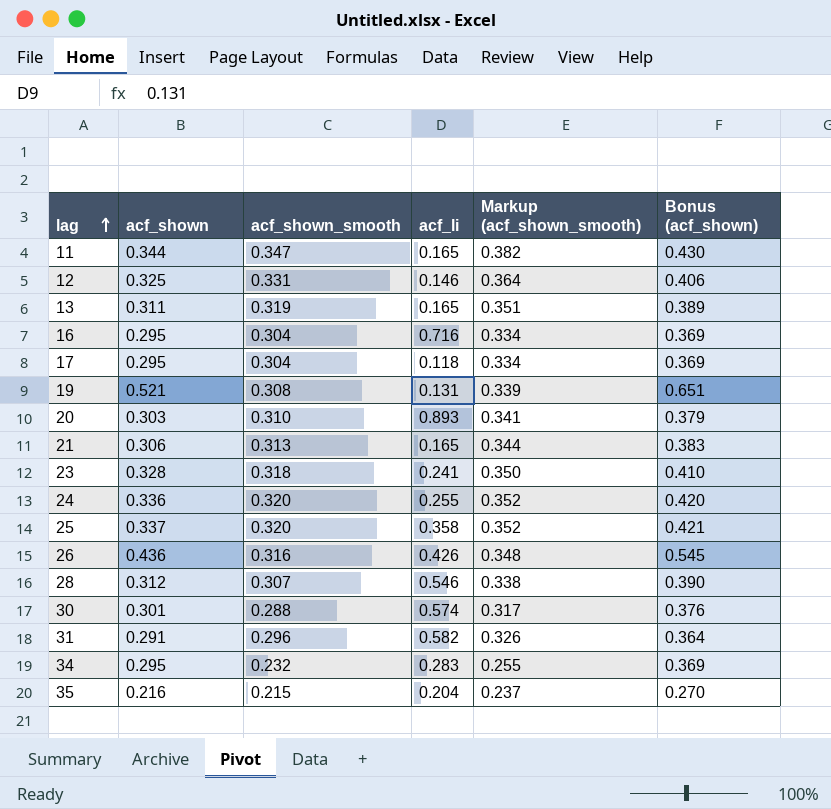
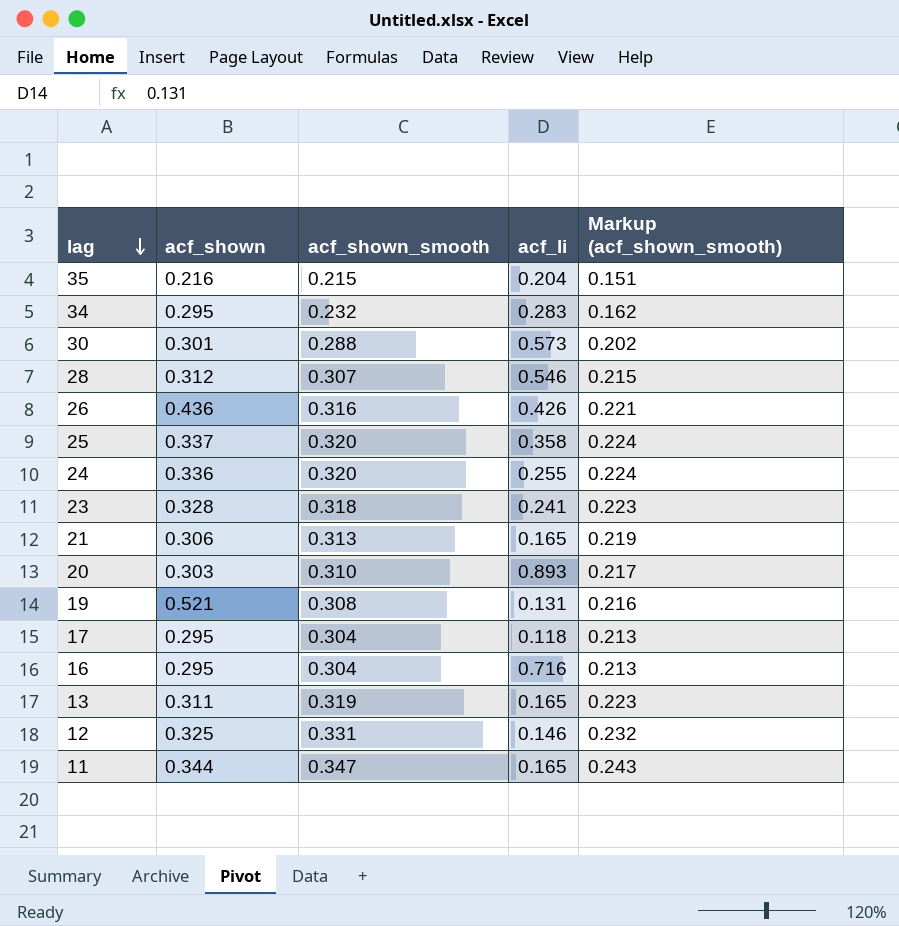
row order: lag ascending -> lag descending
column Bonus (acf_shown) | formula: [acf_shown] * 1.25 -> none
column Markup (acf_shown_smooth) | formula: [acf_shown_smooth] * 1.1 -> [acf_shown_smooth] * 0.7
row 31: 0.291 | 0.296 | 0.582 | 0.326 | 0.364 -> none
30 | acf_li: 0.574 -> 0.573

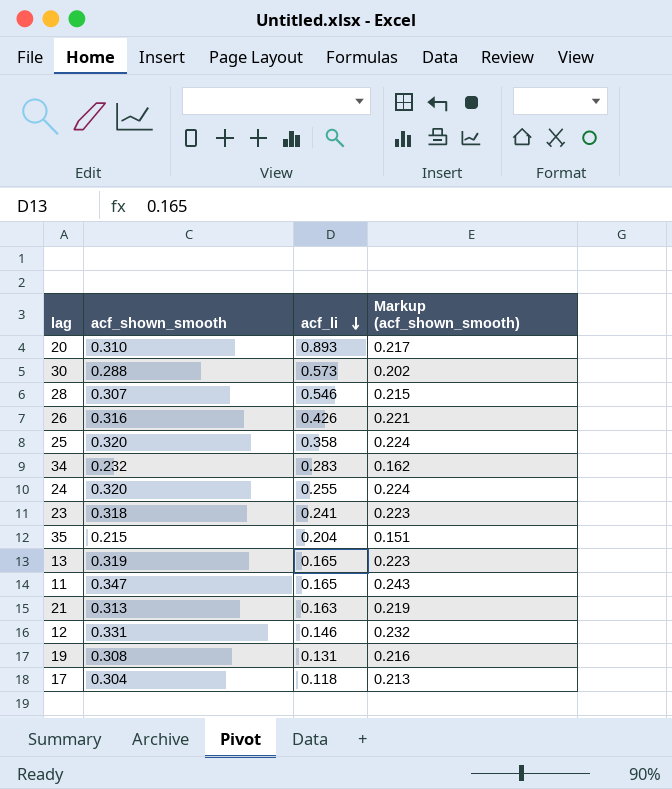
row order: lag descending -> acf_li descending
column acf_shown | position: 2 -> none
row 16: 0.295 | 0.304 | 0.716 | 0.213 -> none
21 | acf_li: 0.165 -> 0.163

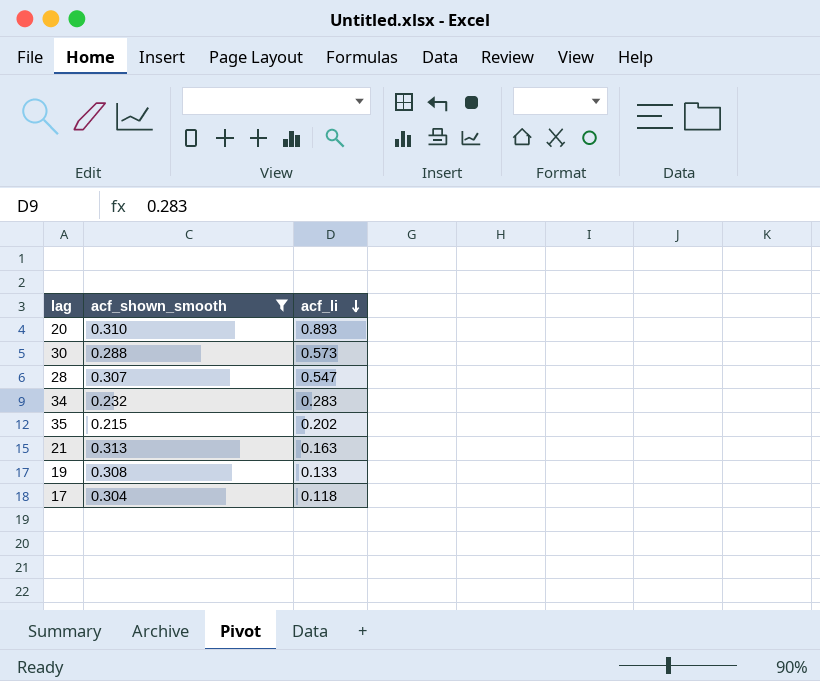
filter: none -> acf_shown_smooth <= 0.313
column Markup (acf_shown_smooth) | formula: [acf_shown_smooth] * 0.7 -> none
28 | acf_li: 0.546 -> 0.547
35 | acf_li: 0.204 -> 0.202
19 | acf_li: 0.131 -> 0.133

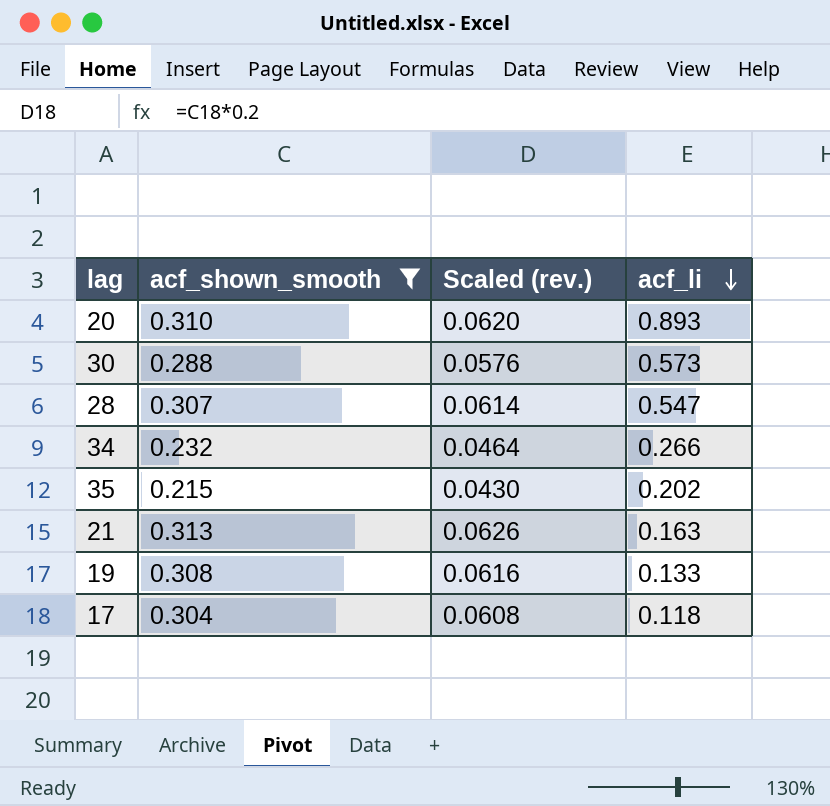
column Scaled (rev.) | formula: none -> [acf_shown_smooth] * 0.2
34 | acf_li: 0.283 -> 0.266

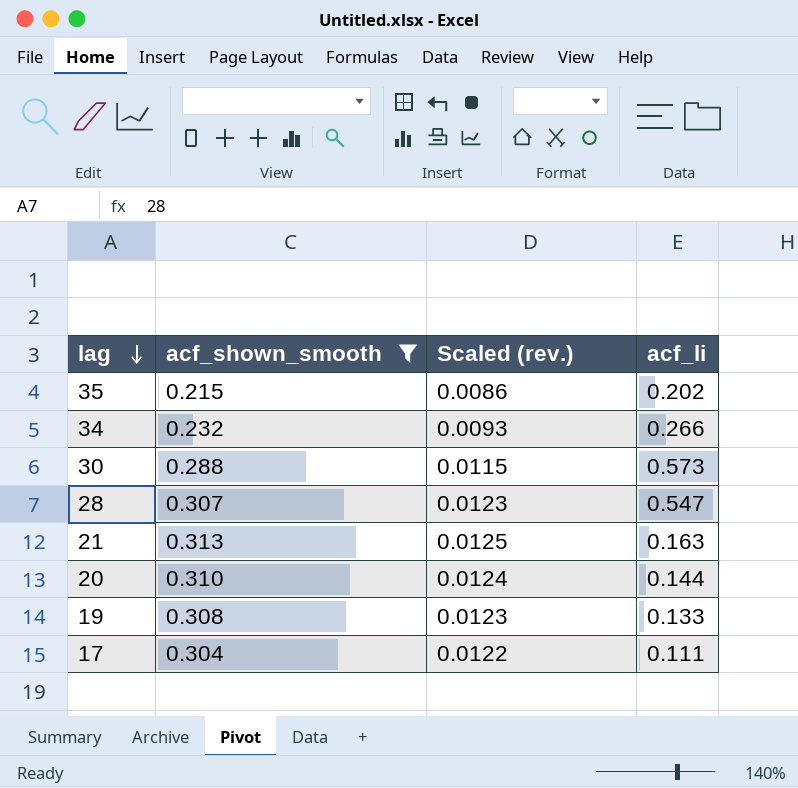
row order: acf_li descending -> lag descending
column Scaled (rev.) | formula: [acf_shown_smooth] * 0.2 -> [acf_shown_smooth] * 0.04
20 | acf_li: 0.893 -> 0.144
17 | acf_li: 0.118 -> 0.111

